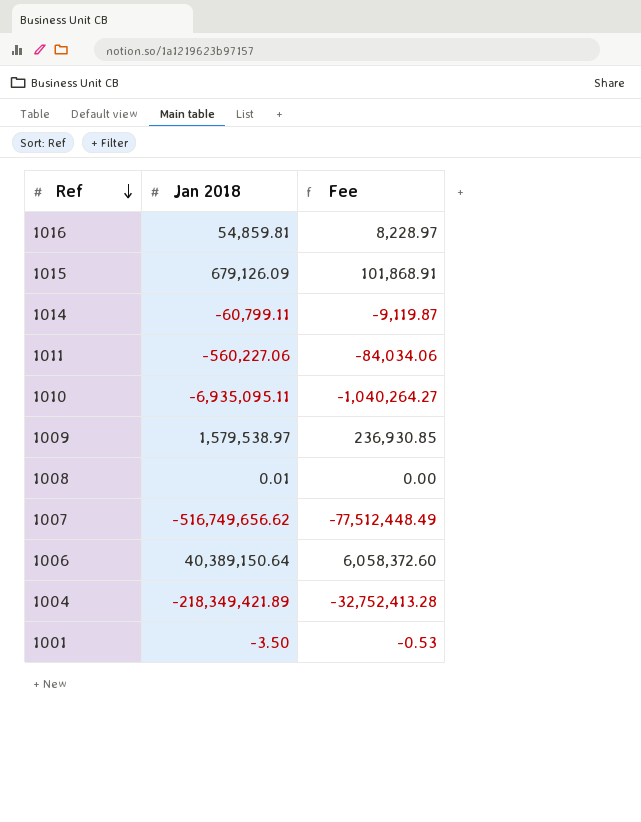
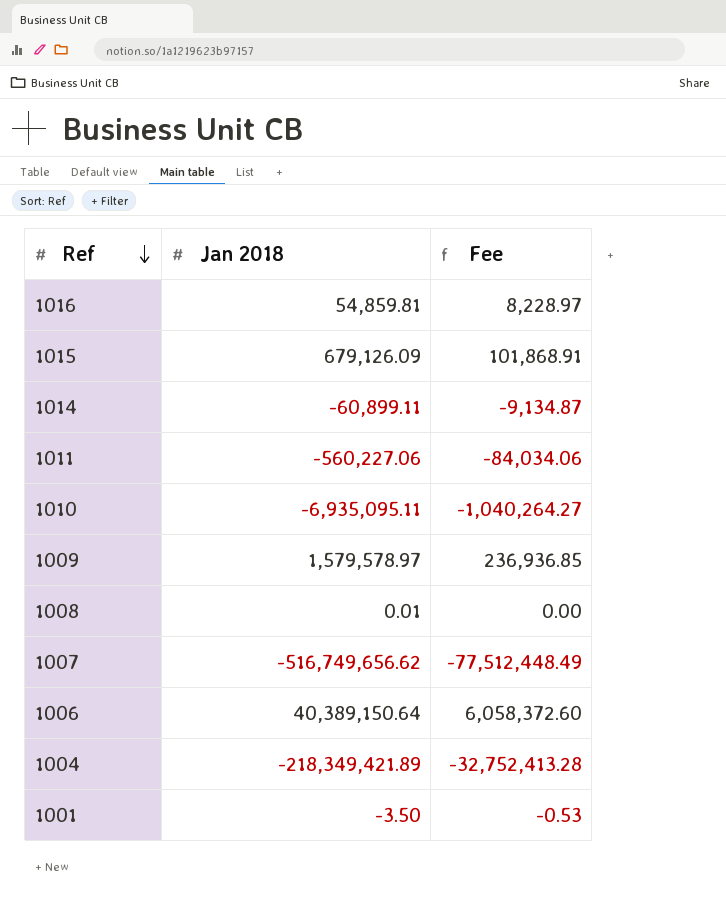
1014 | Jan 2018: -60,799.11 -> -60,899.11
1014 | Fee: -9,119.87 -> -9,134.87
1009 | Jan 2018: 1,579,538.97 -> 1,579,578.97
1009 | Fee: 236,930.85 -> 236,936.85

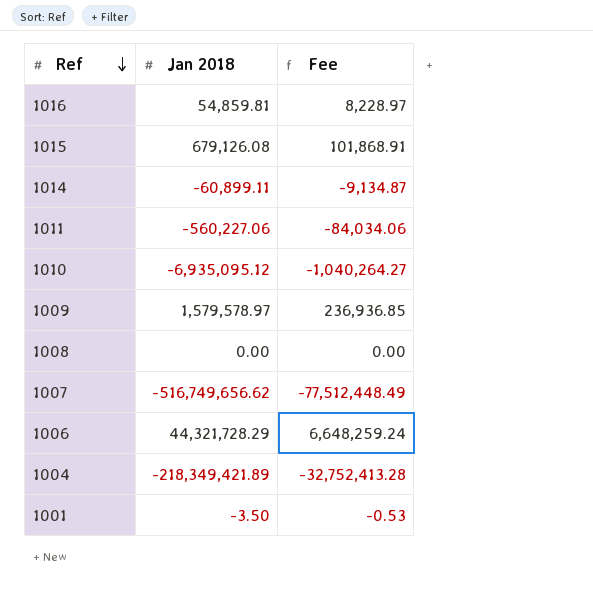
1015 | Jan 2018: 679,126.09 -> 679,126.08
1010 | Jan 2018: -6,935,095.11 -> -6,935,095.12
1008 | Jan 2018: 0.01 -> 0.00
1006 | Jan 2018: 40,389,150.64 -> 44,321,728.29
1006 | Fee: 6,058,372.60 -> 6,648,259.24

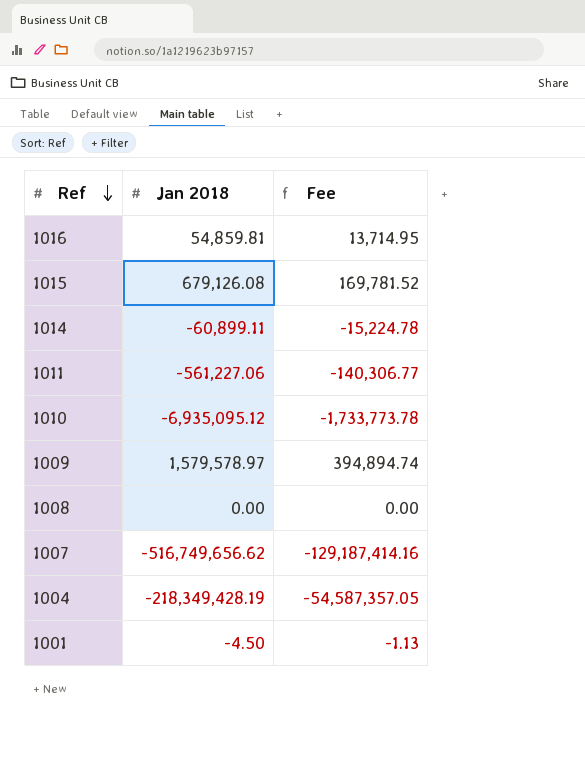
column Fee | formula: [Jan 2018] * 0.15 -> [Jan 2018] * 0.25
row 1006: 44,321,728.29 | 6,648,259.24 -> none
1011 | Jan 2018: -560,227.06 -> -561,227.06
1004 | Jan 2018: -218,349,421.89 -> -218,349,428.19
1001 | Jan 2018: -3.50 -> -4.50

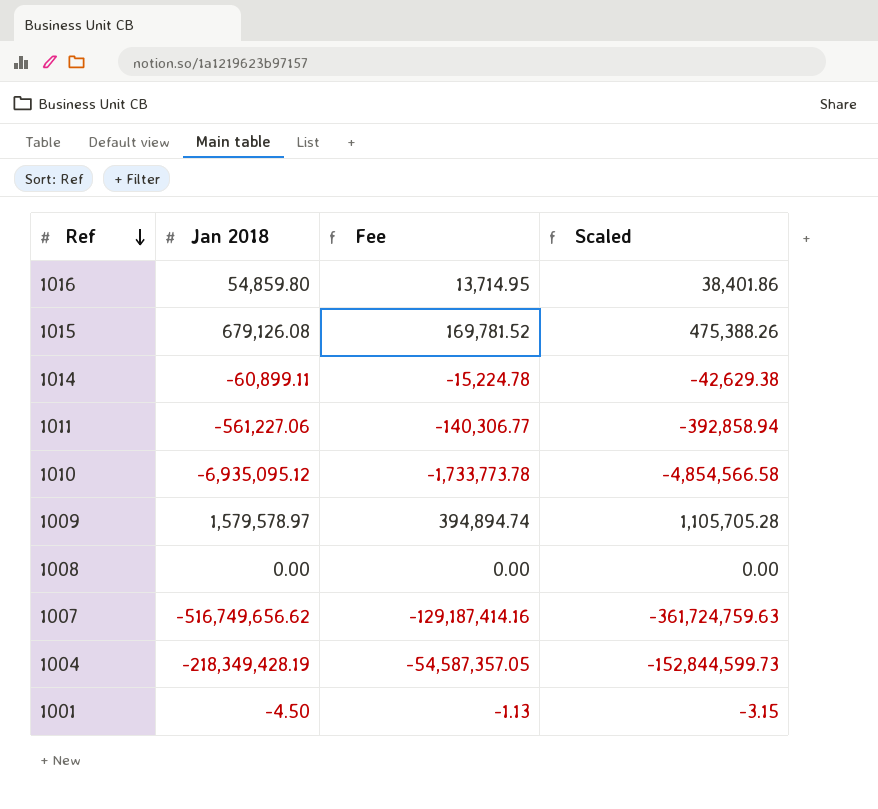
column Scaled | formula: none -> [Jan 2018] * 0.7
1016 | Jan 2018: 54,859.81 -> 54,859.80

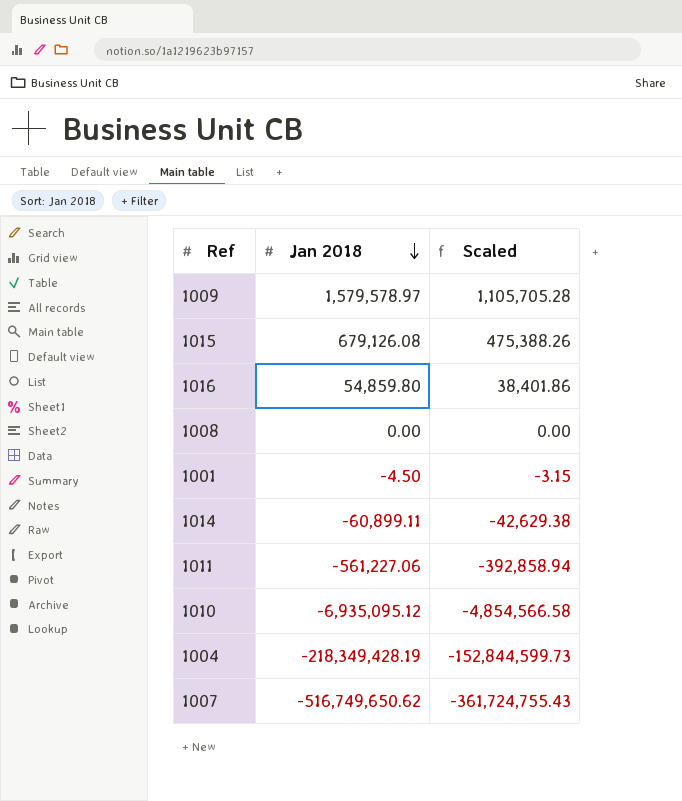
row order: Ref descending -> Jan 2018 descending
column Fee | formula: [Jan 2018] * 0.25 -> none
1007 | Jan 2018: -516,749,656.62 -> -516,749,650.62
1007 | Scaled: -361,724,759.63 -> -361,724,755.43

